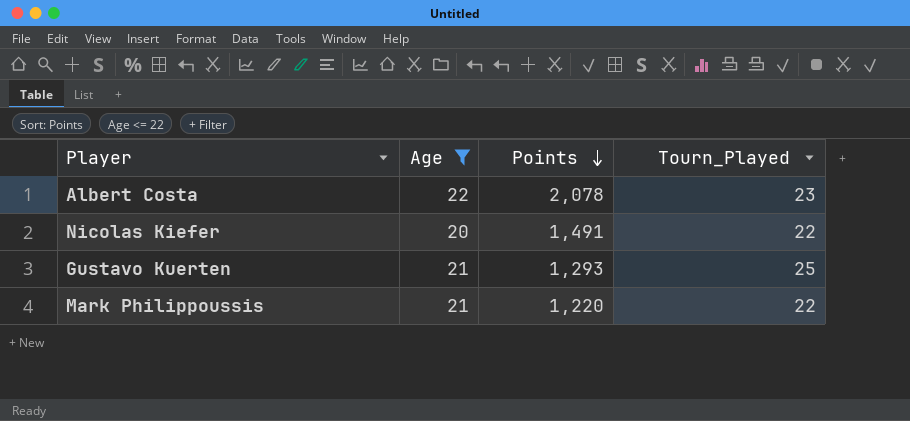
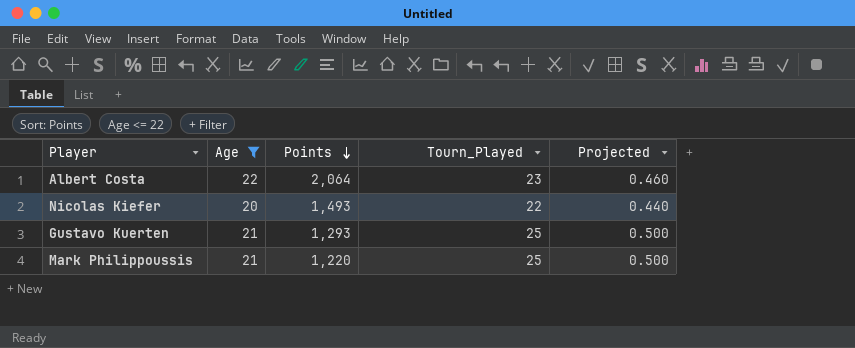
column Projected | formula: none -> [Tourn_Played] * 0.02
Albert Costa | Points: 2,078 -> 2,064
Nicolas Kiefer | Points: 1,491 -> 1,493
Mark Philippoussis | Tourn_Played: 22 -> 25

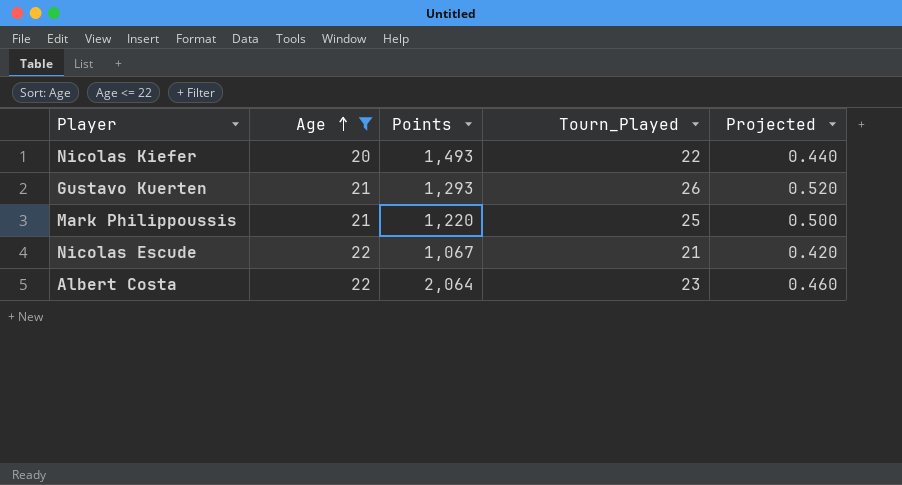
row order: Points descending -> Age ascending
Gustavo Kuerten | Tourn_Played: 25 -> 26
Gustavo Kuerten | Projected: 0.500 -> 0.520
row Nicolas Escude: none -> 22 | 1,067 | 21 | 0.420

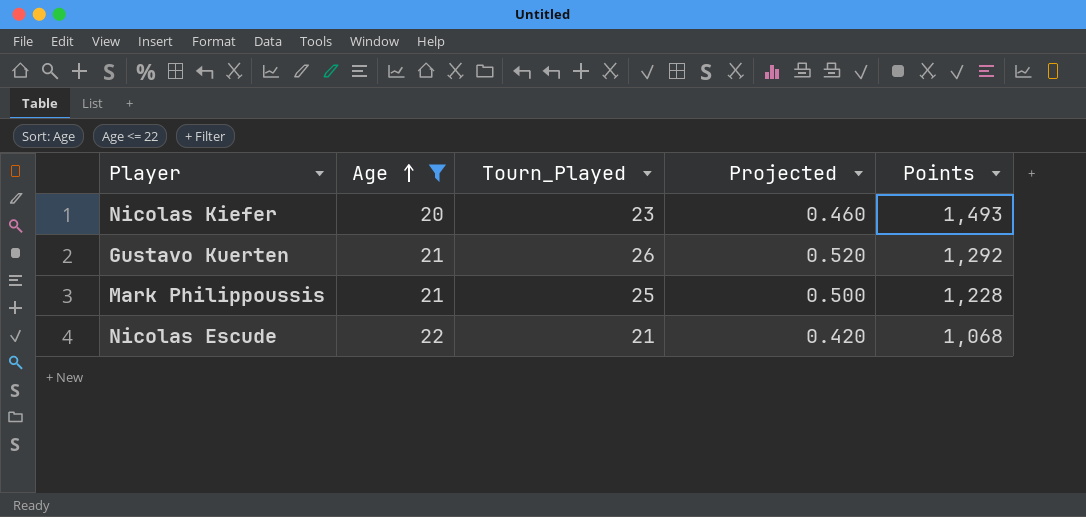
column Points | position: 3 -> 5
row Albert Costa: 22 | 2,064 | 23 | 0.460 -> none
Nicolas Kiefer | Tourn_Played: 22 -> 23
Nicolas Kiefer | Projected: 0.440 -> 0.460
Gustavo Kuerten | Points: 1,293 -> 1,292
Mark Philippoussis | Points: 1,220 -> 1,228
Nicolas Escude | Points: 1,067 -> 1,068

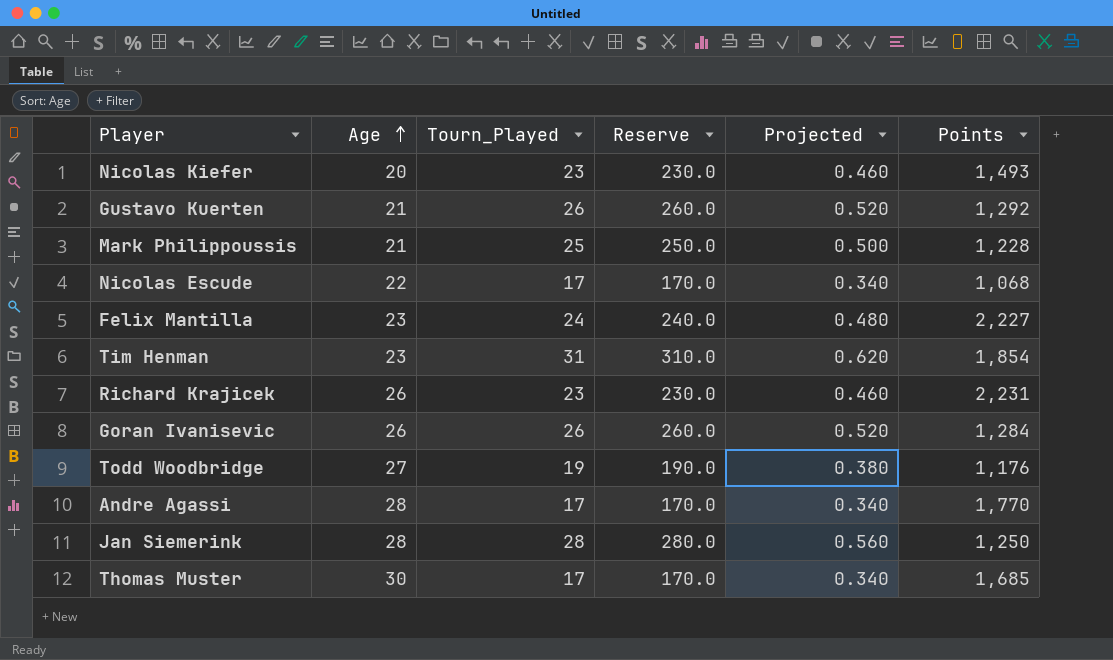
filter: Age <= 22 -> none
column Reserve | formula: none -> [Tourn_Played] * 10
Nicolas Escude | Tourn_Played: 21 -> 17
Nicolas Escude | Projected: 0.420 -> 0.340

